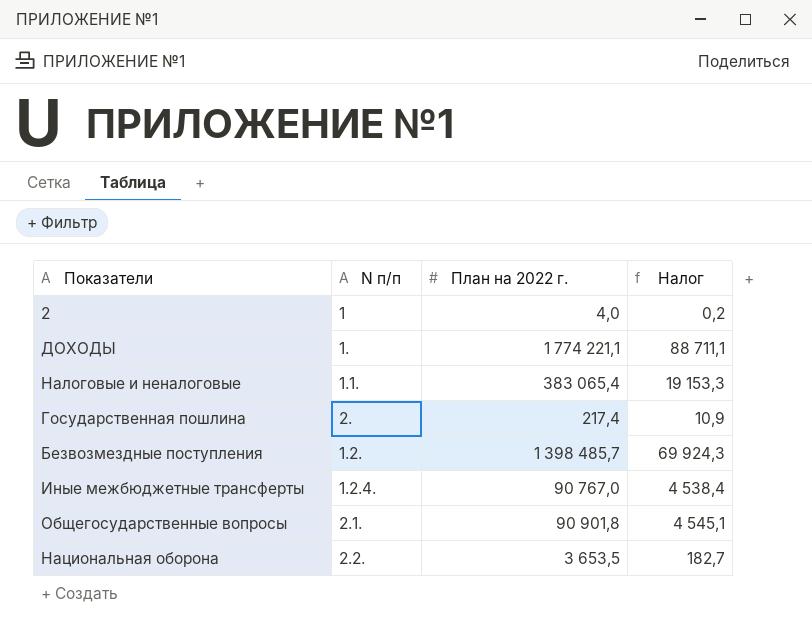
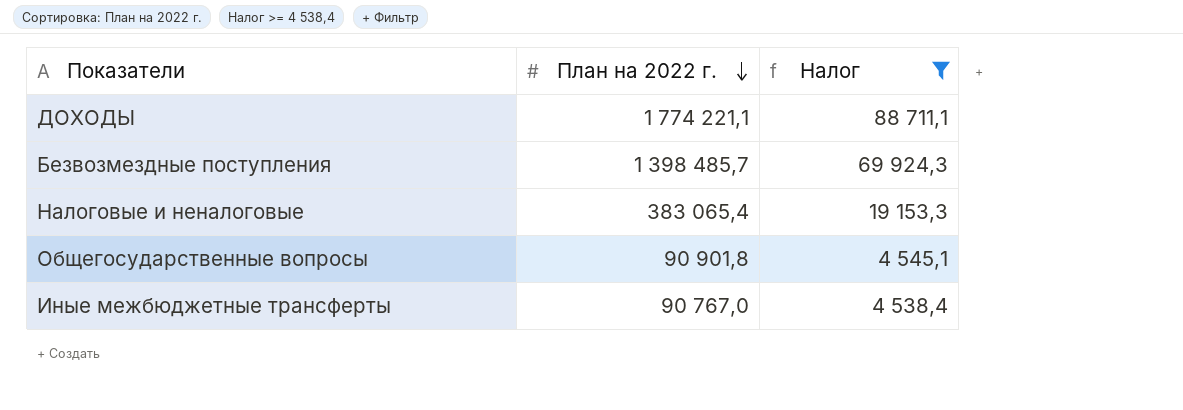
filter: none -> Налог >= 4 538,4
row order: none -> План на 2022 г. descending
column N п/п | position: 2 -> none

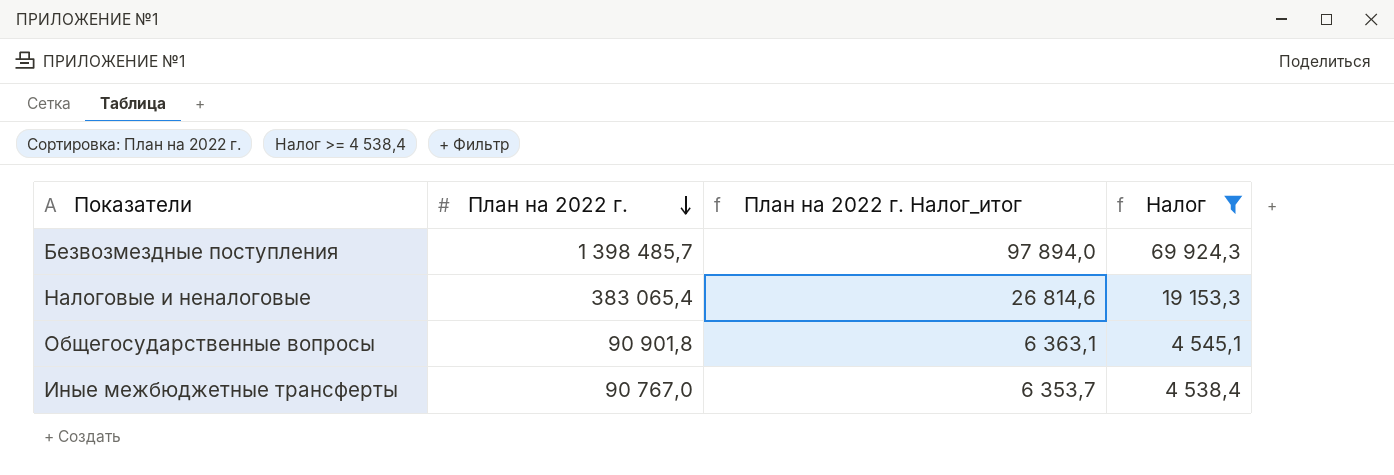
column План на 2022 г. Налог_итог | formula: none -> [План на 2022 г.] * 0,07
row ДОХОДЫ: 1 774 221,1 | 88 711,1 -> none

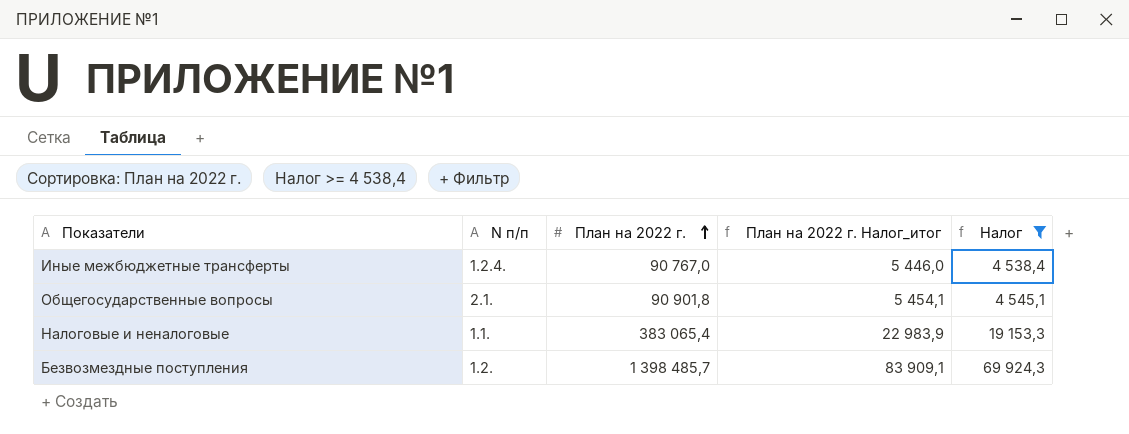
row order: План на 2022 г. descending -> План на 2022 г. ascending
column N п/п | position: none -> 2
column План на 2022 г. Налог_итог | formula: [План на 2022 г.] * 0,07 -> [План на 2022 г.] * 0,06

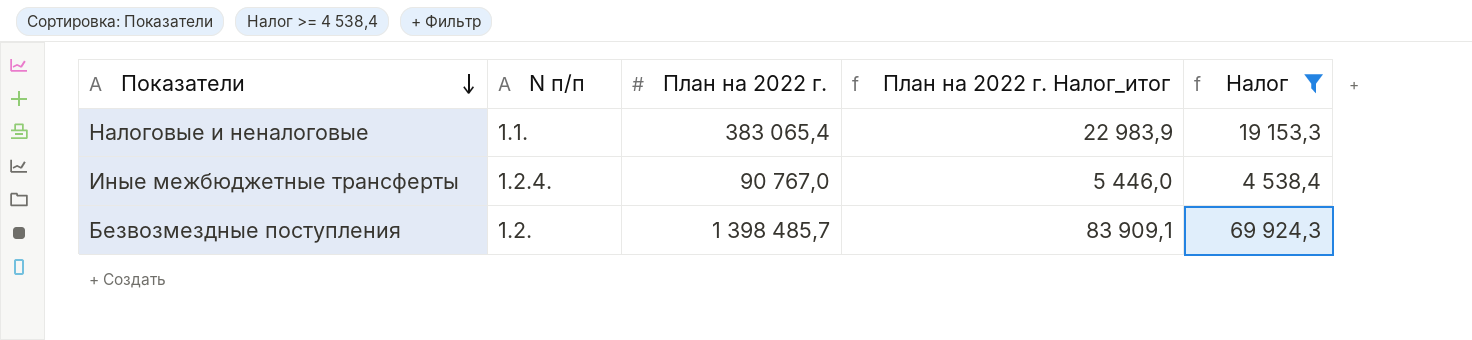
row order: План на 2022 г. ascending -> Показатели descending
row Общегосударственные вопросы: 2.1. | 90 901,8 | 5 454,1 | 4 545,1 -> none

